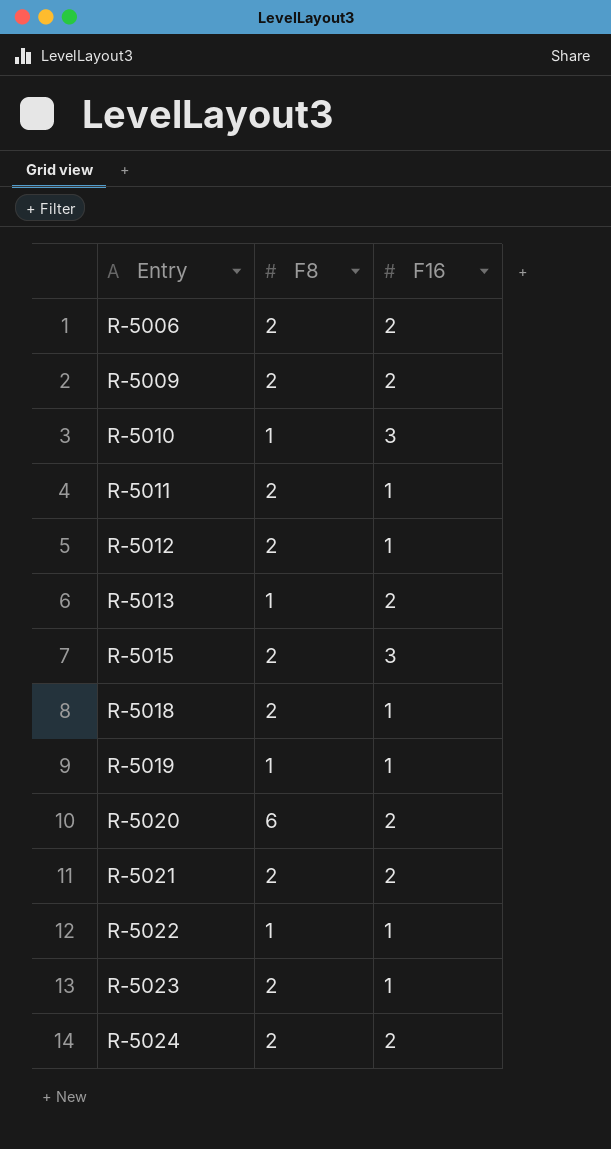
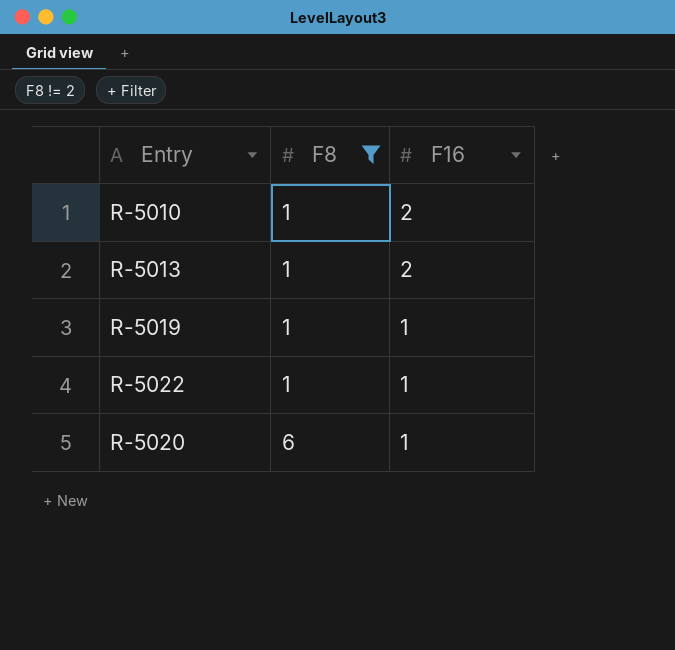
filter: none -> F8 != 2
row order: Entry ascending -> F8 ascending
R-5010 | F16: 3 -> 2
R-5020 | F16: 2 -> 1

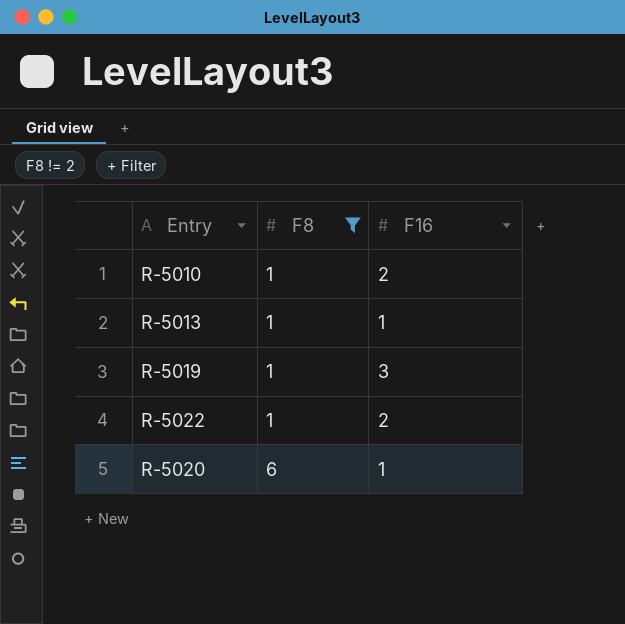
R-5013 | F16: 2 -> 1
R-5019 | F16: 1 -> 3
R-5022 | F16: 1 -> 2

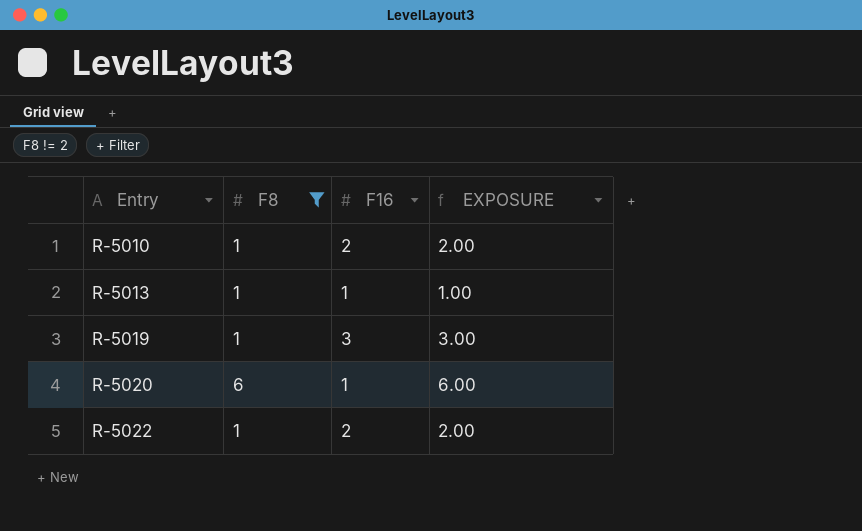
row order: F8 ascending -> Entry ascending
column EXPOSURE | formula: none -> [F8] * [F16]

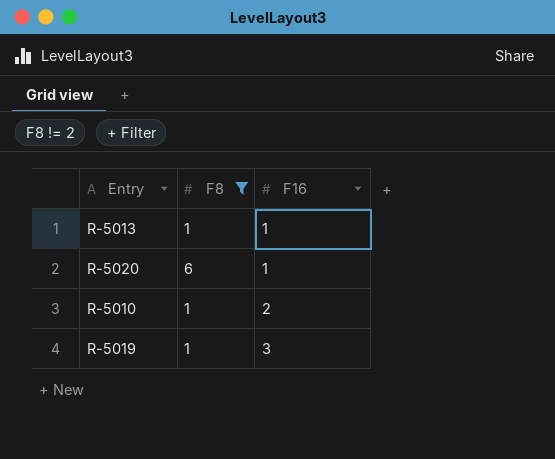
row order: Entry ascending -> F16 ascending
column EXPOSURE | formula: [F8] * [F16] -> none
row R-5022: 1 | 2 | 2.00 -> none

